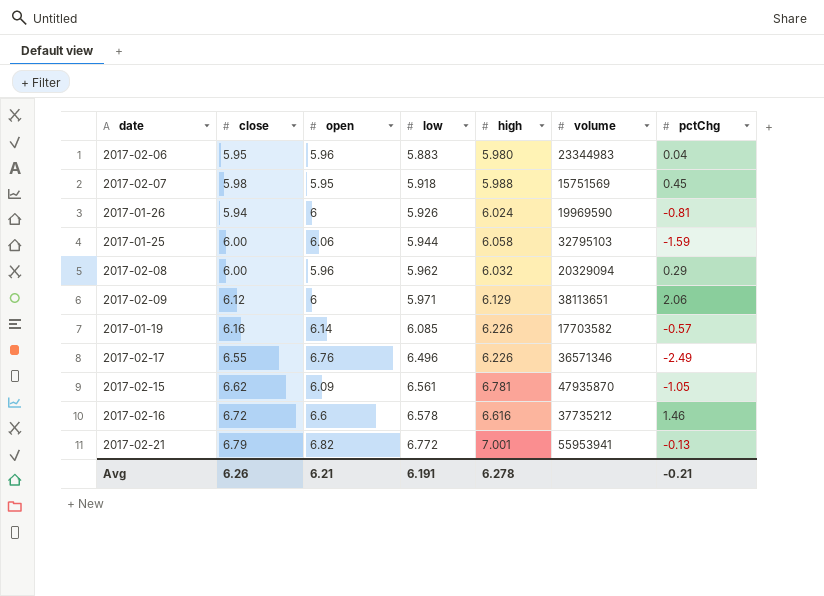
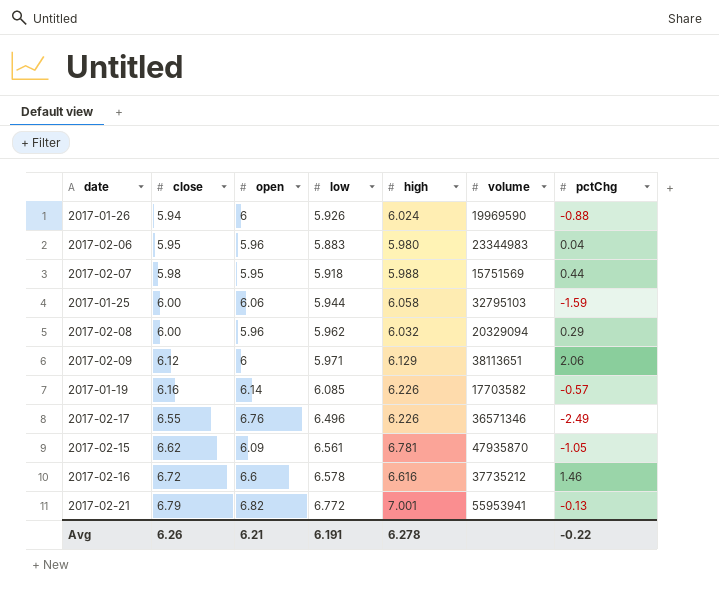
row order: low ascending -> close ascending
2017-01-26 | pctChg: -0.81 -> -0.88
2017-02-07 | pctChg: 0.45 -> 0.44
Avg | pctChg: -0.21 -> -0.22

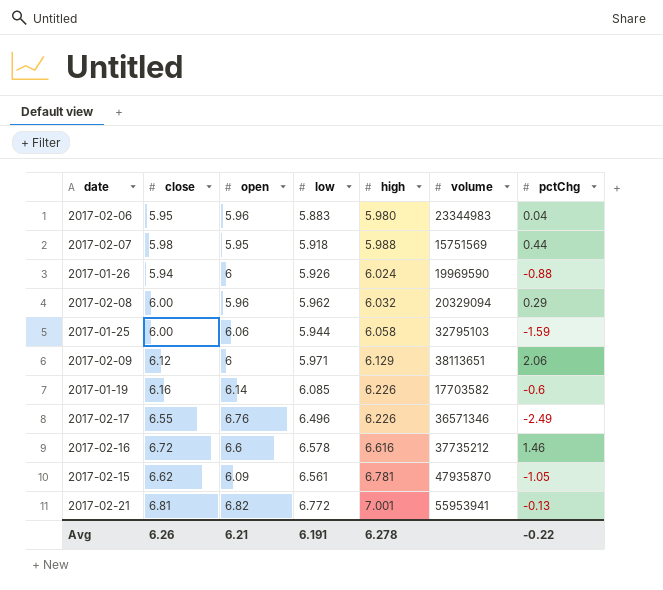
row order: close ascending -> high ascending
2017-01-19 | pctChg: -0.57 -> -0.6
2017-02-21 | close: 6.79 -> 6.81

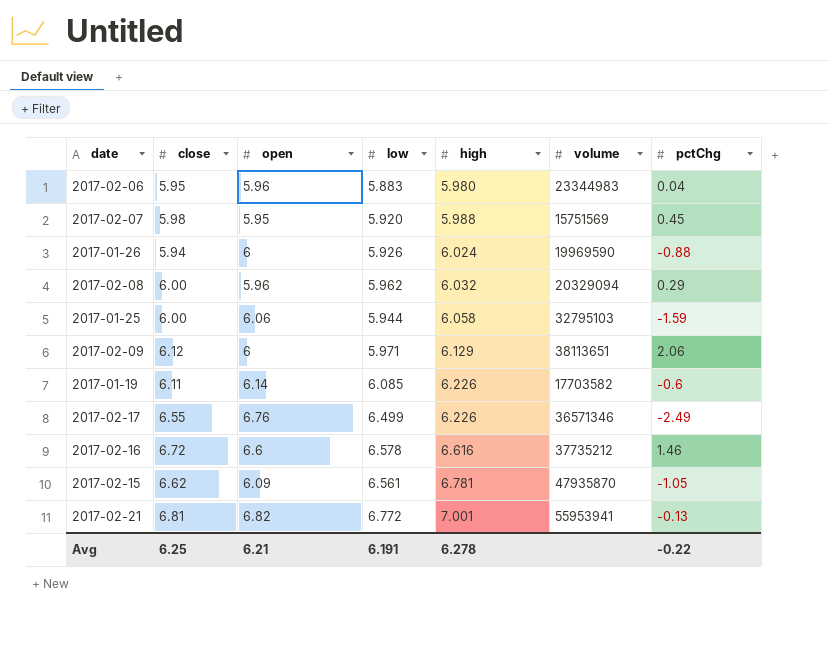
2017-02-07 | low: 5.918 -> 5.920
2017-02-07 | pctChg: 0.44 -> 0.45
2017-01-19 | close: 6.16 -> 6.11
2017-02-17 | low: 6.496 -> 6.499
Avg | close: 6.26 -> 6.25

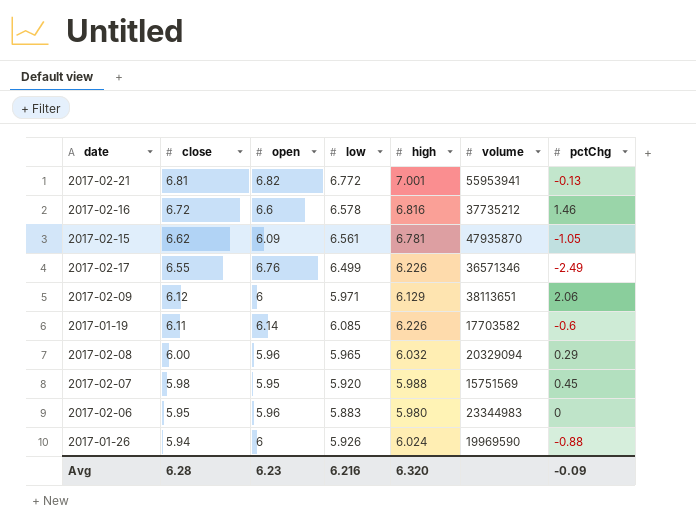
row order: high ascending -> close descending
row 2017-01-25: 6.00 | 6.06 | 5.944 | 6.058 | 32795103 | -1.59 -> none
2017-02-16 | high: 6.616 -> 6.816
2017-02-08 | low: 5.962 -> 5.965
2017-02-06 | pctChg: 0.04 -> 0
Avg | close: 6.25 -> 6.28
Avg | open: 6.21 -> 6.23
Avg | low: 6.191 -> 6.216
Avg | high: 6.278 -> 6.320
Avg | pctChg: -0.22 -> -0.09

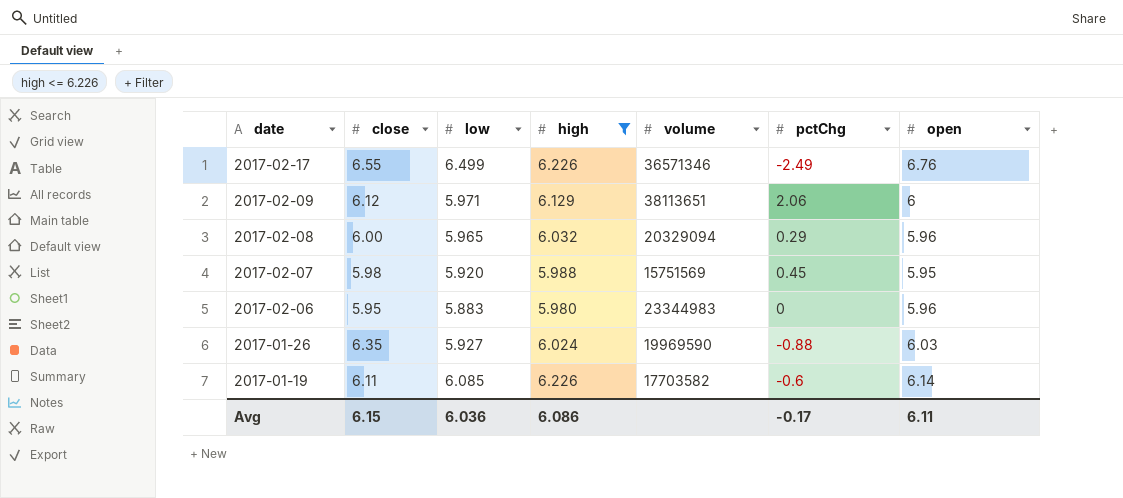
filter: none -> high <= 6.226
row order: close descending -> date descending
column open | position: 3 -> 7
2017-01-26 | close: 5.94 -> 6.35
2017-01-26 | low: 5.926 -> 5.927
2017-01-26 | open: 6 -> 6.03
Avg | close: 6.28 -> 6.15
Avg | low: 6.216 -> 6.036
Avg | high: 6.320 -> 6.086
Avg | pctChg: -0.09 -> -0.17
Avg | open: 6.23 -> 6.11

